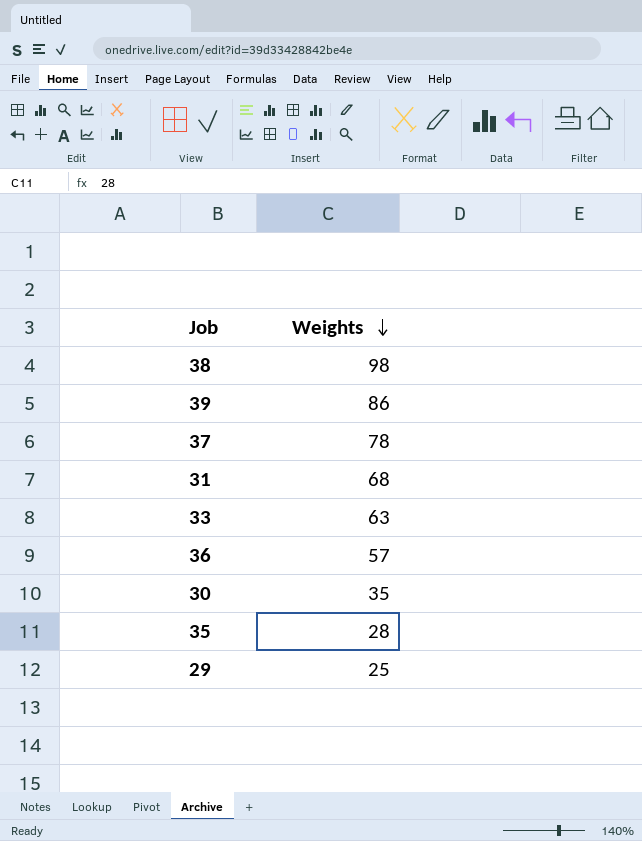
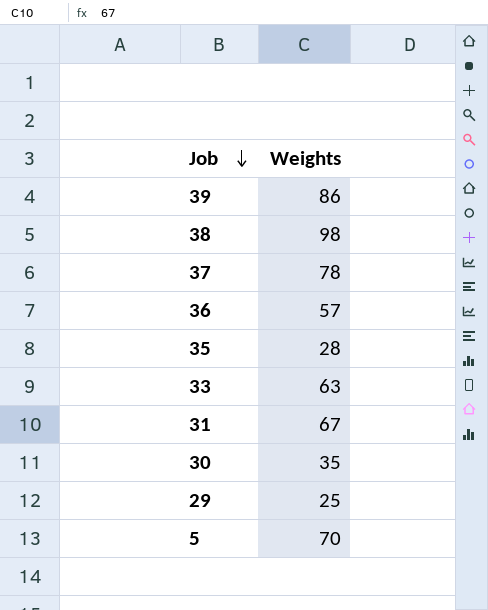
row order: Weights descending -> Job descending
31 | Weights: 68 -> 67
row 5: none -> 70

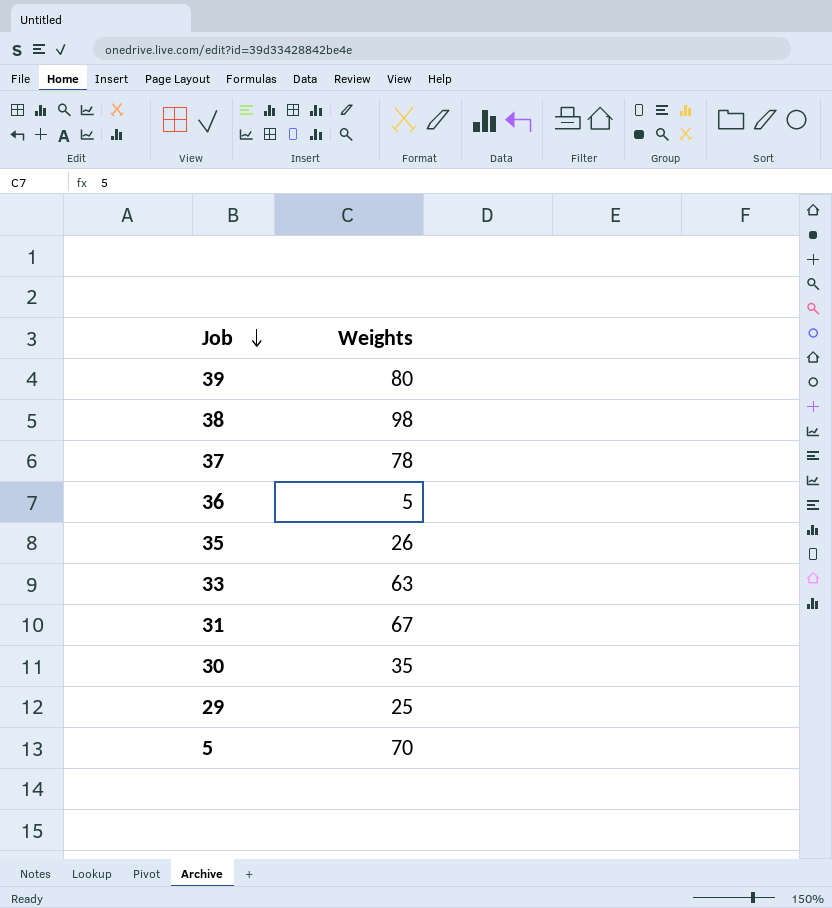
39 | Weights: 86 -> 80
36 | Weights: 57 -> 5
35 | Weights: 28 -> 26

